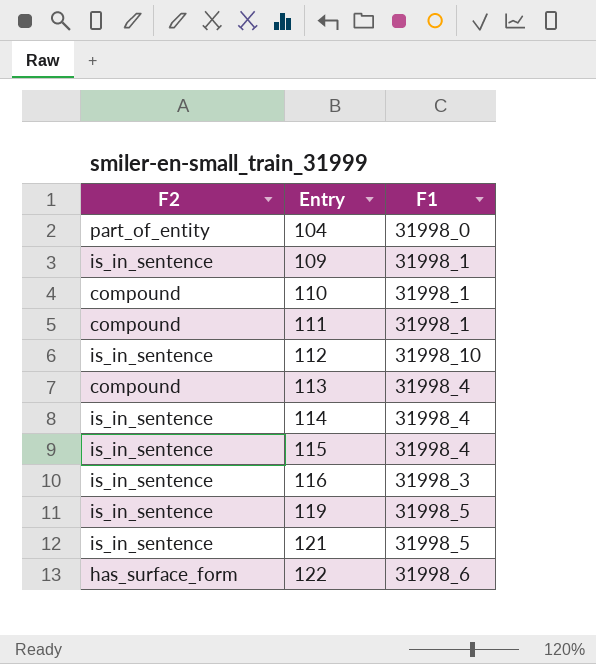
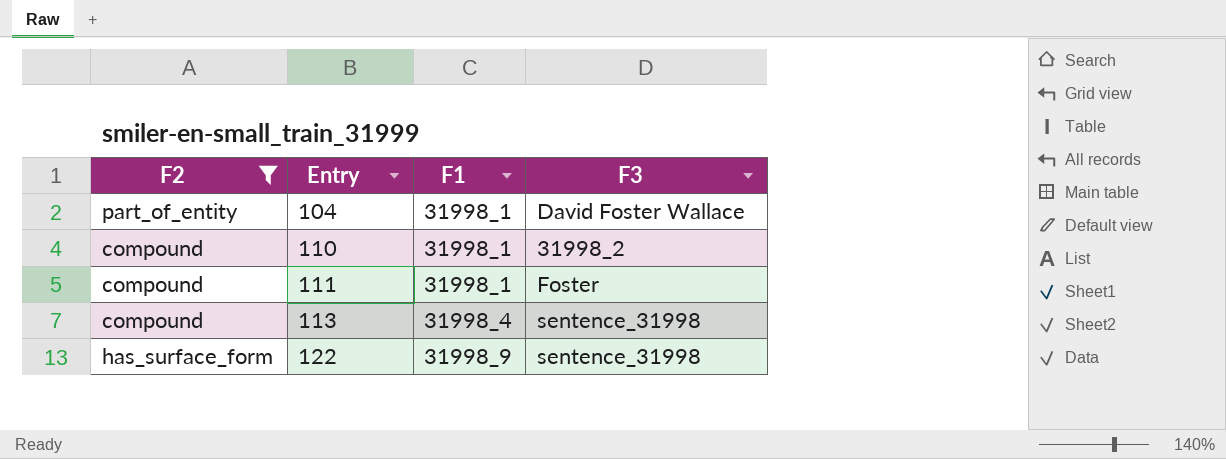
filter: none -> F2 != is_in_sentence
column F3 | position: none -> 4
104 | F1: 31998_0 -> 31998_1
122 | F1: 31998_6 -> 31998_9

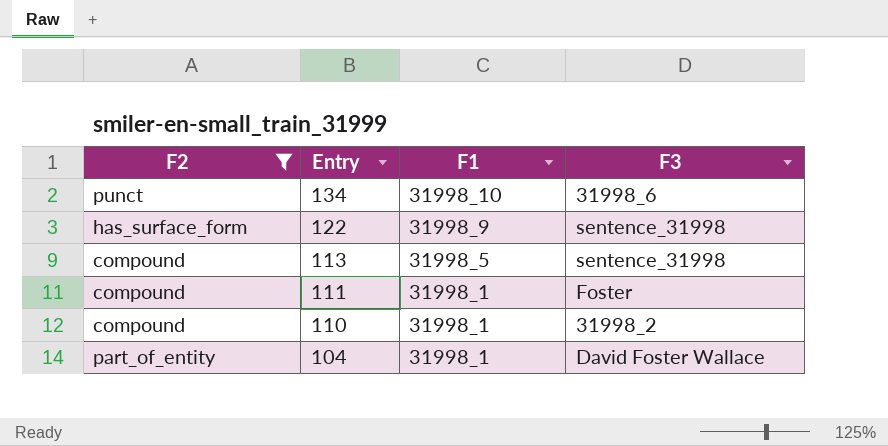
row order: Entry ascending -> Entry descending
row 134: none -> punct | 31998_10 | 31998_6
113 | F1: 31998_4 -> 31998_5

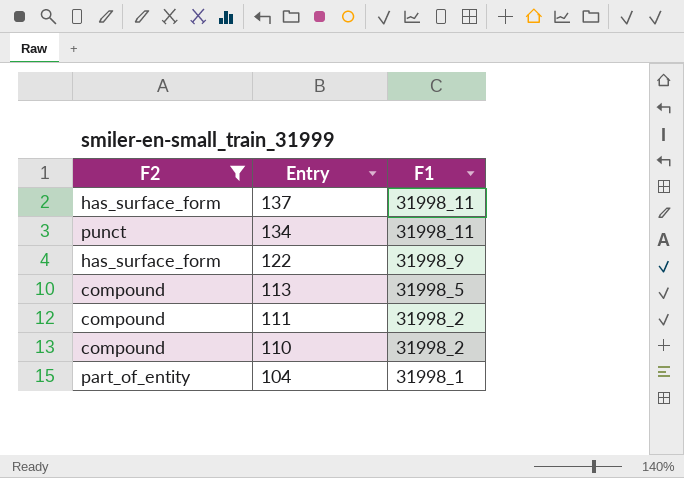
column F3 | position: 4 -> none
row 137: none -> has_surface_form | 31998_11
134 | F1: 31998_10 -> 31998_11
111 | F1: 31998_1 -> 31998_2
110 | F1: 31998_1 -> 31998_2

